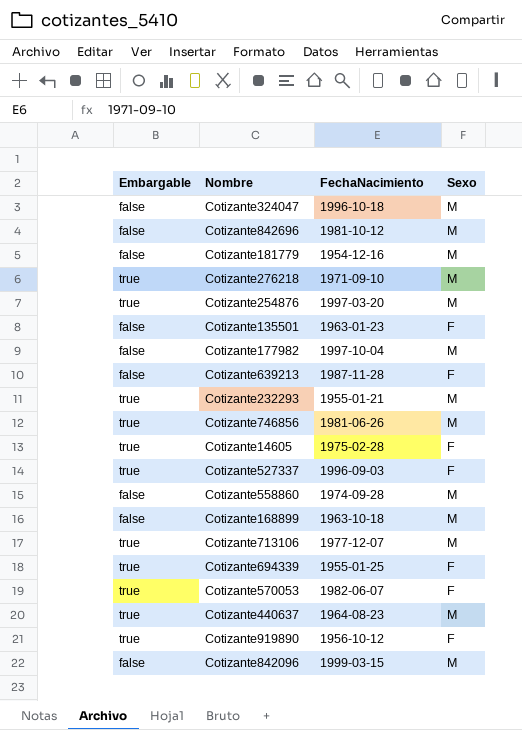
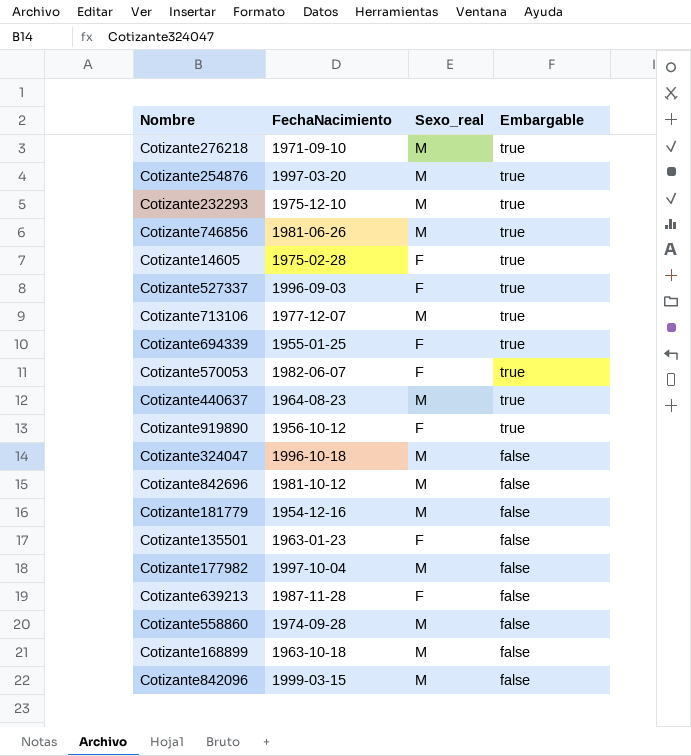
row order: none -> Embargable descending
column name: Sexo -> Sexo_real
column Embargable | position: 1 -> 4
Cotizante232293 | FechaNacimiento: 1955-01-21 -> 1975-12-10

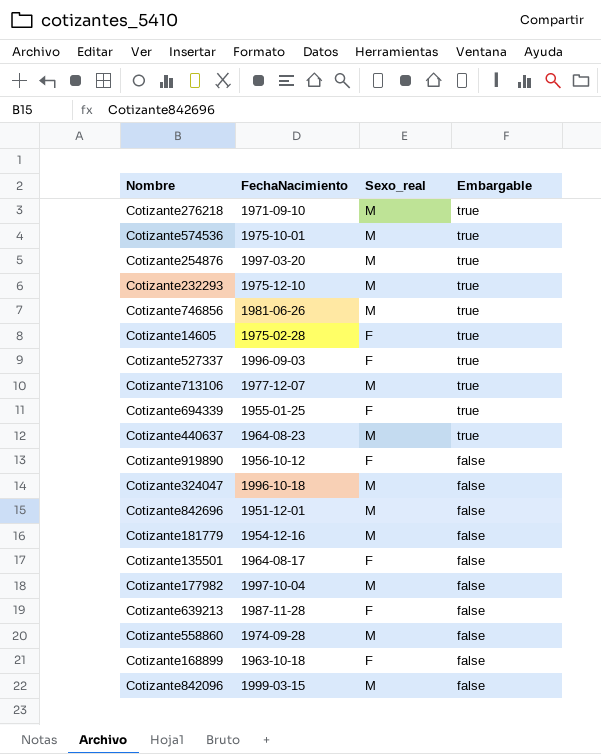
row Cotizante570053: 1982-06-07 | F | true -> none
row Cotizante574536: none -> 1975-10-01 | M | true
Cotizante919890 | Embargable: true -> false
Cotizante842696 | FechaNacimiento: 1981-10-12 -> 1951-12-01
Cotizante135501 | FechaNacimiento: 1963-01-23 -> 1964-08-17
Cotizante168899 | Sexo_real: M -> F

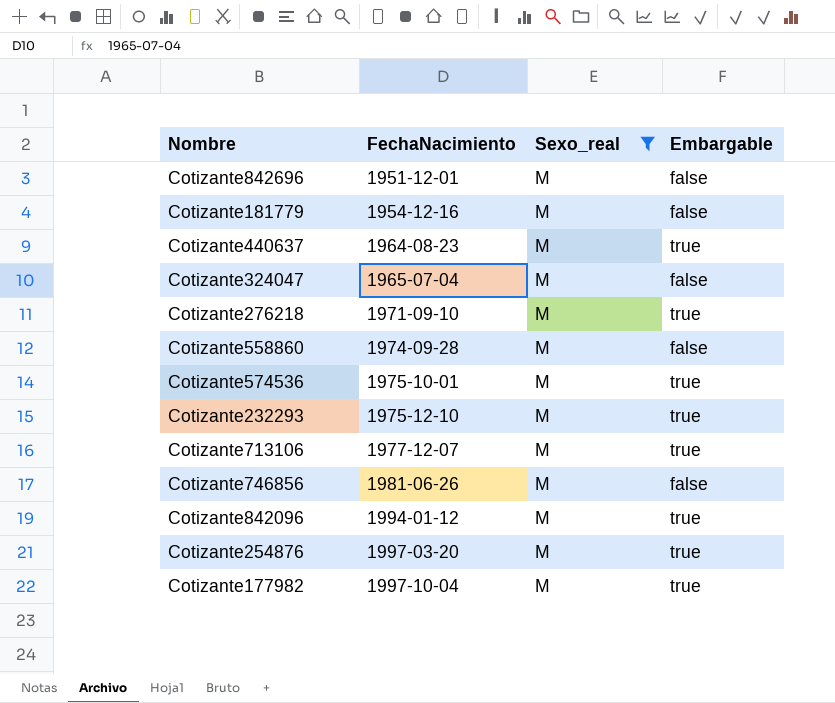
filter: none -> Sexo_real = M
row order: Embargable descending -> FechaNacimiento ascending
Cotizante324047 | FechaNacimiento: 1996-10-18 -> 1965-07-04
Cotizante746856 | Embargable: true -> false
Cotizante842096 | FechaNacimiento: 1999-03-15 -> 1994-01-12
Cotizante842096 | Embargable: false -> true
Cotizante177982 | Embargable: false -> true

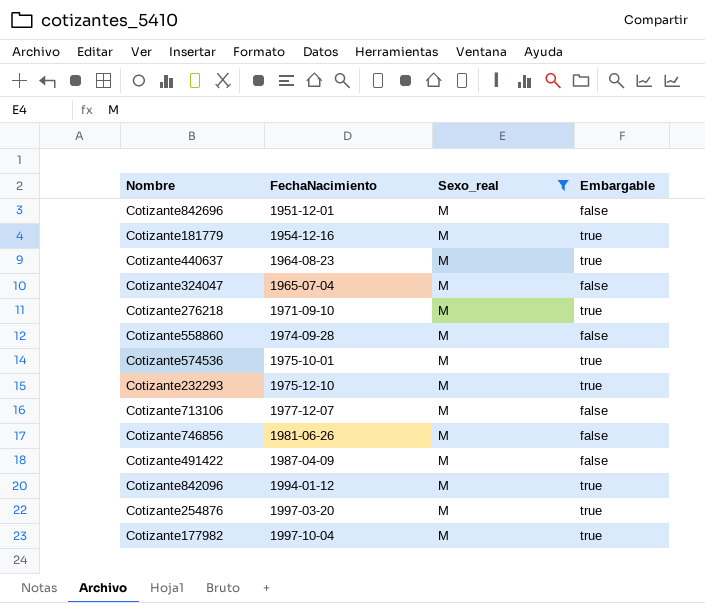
Cotizante181779 | Embargable: false -> true
Cotizante713106 | Embargable: true -> false
row Cotizante491422: none -> 1987-04-09 | M | false

